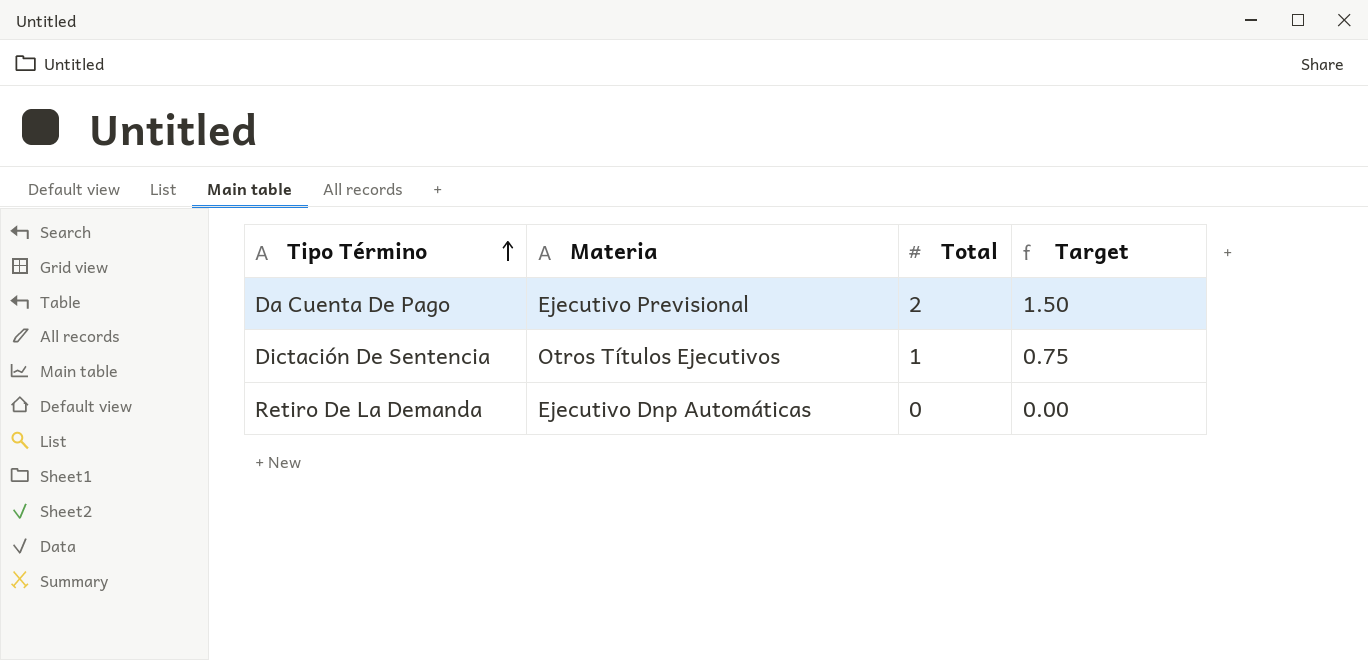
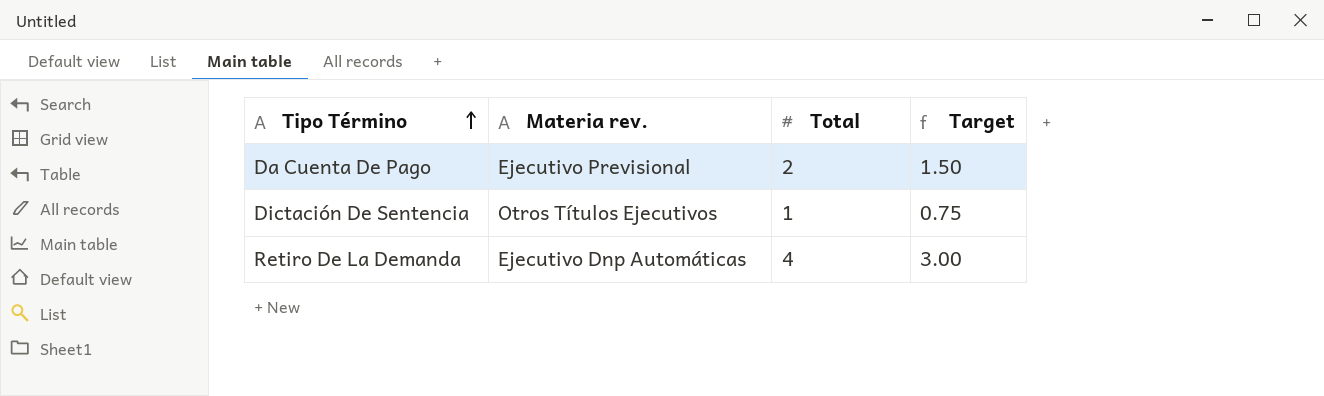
column name: Materia -> Materia rev.
Retiro De La Demanda | Total: 0 -> 4
Retiro De La Demanda | Target: 0.00 -> 3.00

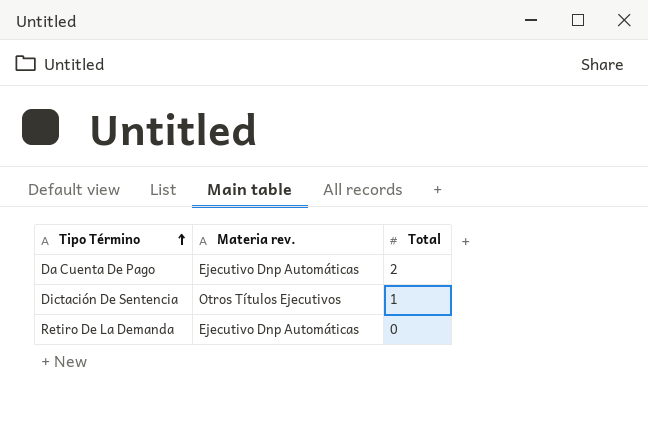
column Target | formula: [Total] * 0.75 -> none
Da Cuenta De Pago | Materia rev.: Ejecutivo Previsional -> Ejecutivo Dnp Automáticas
Retiro De La Demanda | Total: 4 -> 0

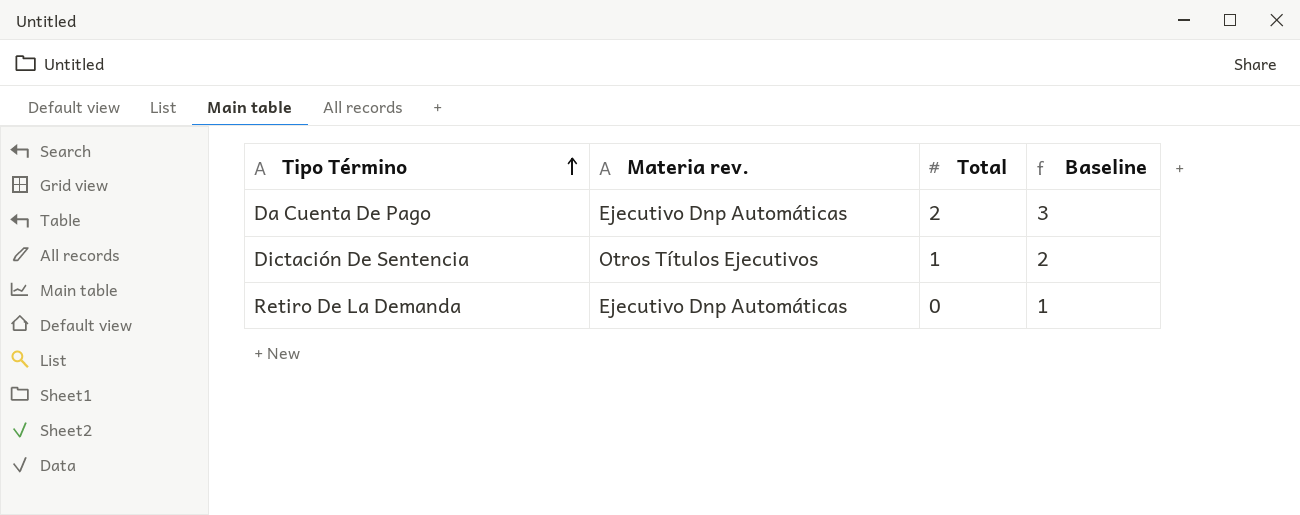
column Baseline | formula: none -> [Total] + 1

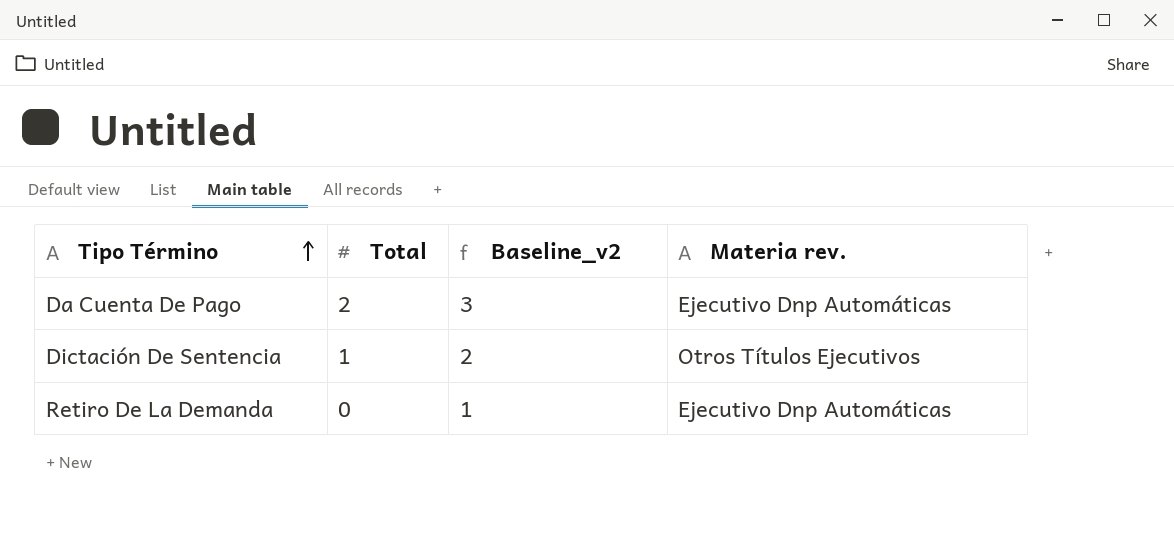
column name: Baseline -> Baseline_v2
column Materia rev. | position: 2 -> 4

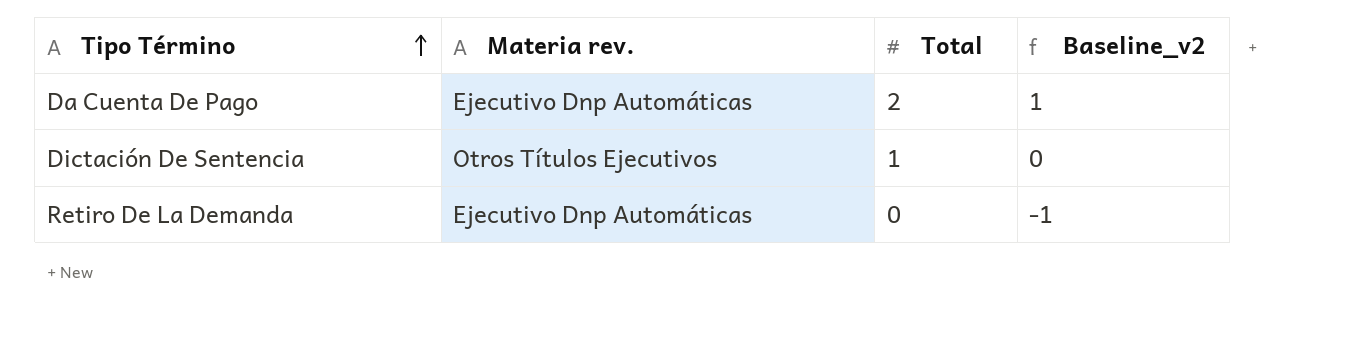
column Materia rev. | position: 4 -> 2
column Baseline_v2 | formula: [Total] + 1 -> [Total] - 1

